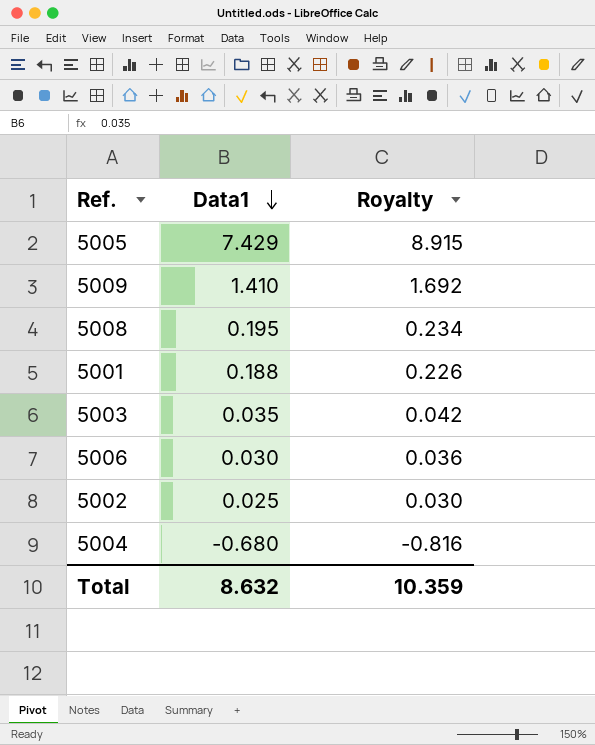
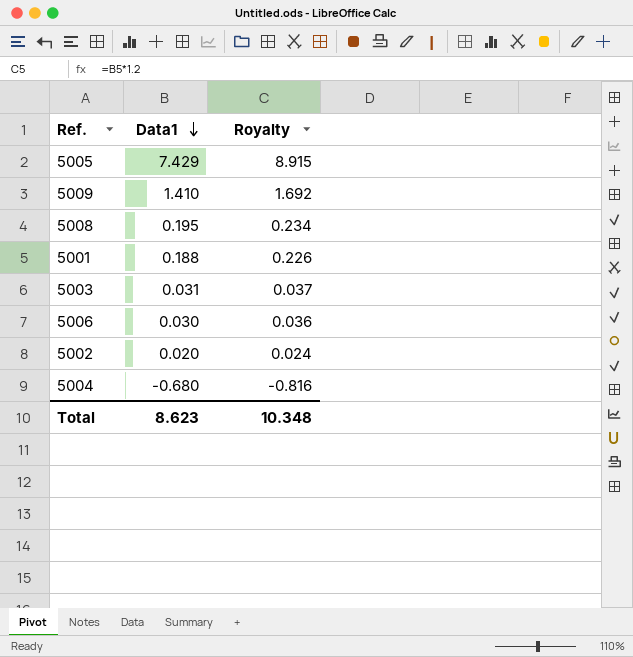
5003 | Data1: 0.035 -> 0.031
5003 | Royalty: 0.042 -> 0.037
5002 | Data1: 0.025 -> 0.020
5002 | Royalty: 0.030 -> 0.024
Total | Data1: 8.632 -> 8.623
Total | Royalty: 10.359 -> 10.348

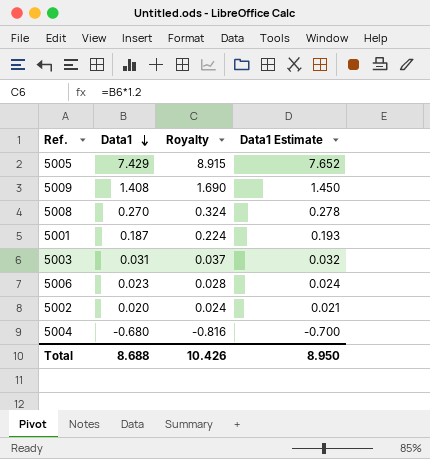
column Data1 Estimate | formula: none -> [Data1] * 1.03
5009 | Data1: 1.410 -> 1.408
5009 | Royalty: 1.692 -> 1.690
5008 | Data1: 0.195 -> 0.270
5008 | Royalty: 0.234 -> 0.324
5001 | Data1: 0.188 -> 0.187
5001 | Royalty: 0.226 -> 0.224
5006 | Data1: 0.030 -> 0.023
5006 | Royalty: 0.036 -> 0.028
Total | Data1: 8.623 -> 8.688
Total | Royalty: 10.348 -> 10.426

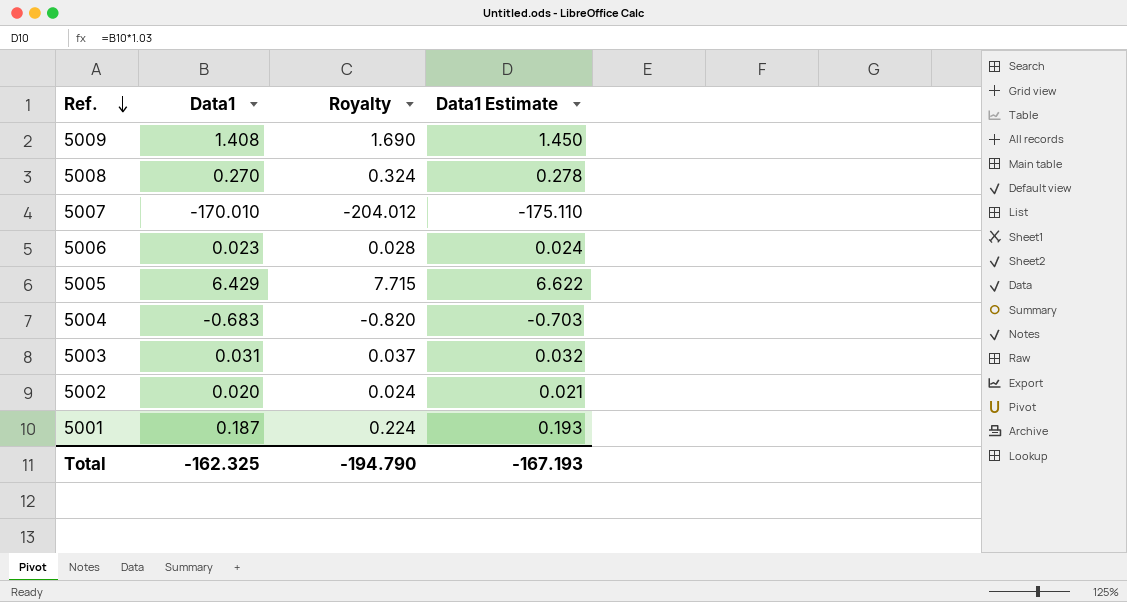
row order: Data1 descending -> Ref. descending
row 5007: none -> -170.010 | -204.012 | -175.110
5005 | Data1: 7.429 -> 6.429
5005 | Royalty: 8.915 -> 7.715
5005 | Data1 Estimate: 7.652 -> 6.622
5004 | Data1: -0.680 -> -0.683
5004 | Royalty: -0.816 -> -0.820
5004 | Data1 Estimate: -0.700 -> -0.703
Total | Data1: 8.688 -> -162.325
Total | Royalty: 10.426 -> -194.790
Total | Data1 Estimate: 8.950 -> -167.193

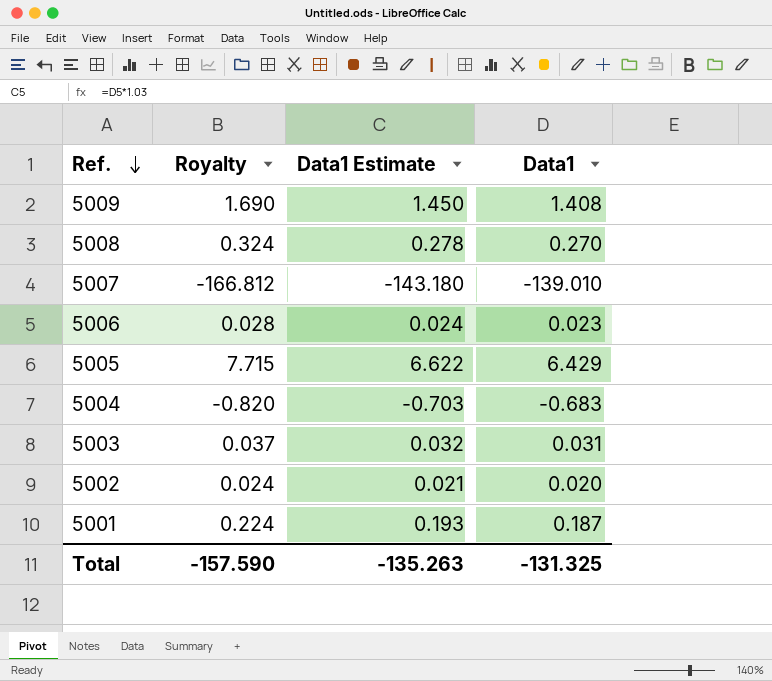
column Data1 | position: 2 -> 4
5007 | Royalty: -204.012 -> -166.812
5007 | Data1 Estimate: -175.110 -> -143.180
5007 | Data1: -170.010 -> -139.010
Total | Royalty: -194.790 -> -157.590
Total | Data1 Estimate: -167.193 -> -135.263
Total | Data1: -162.325 -> -131.325

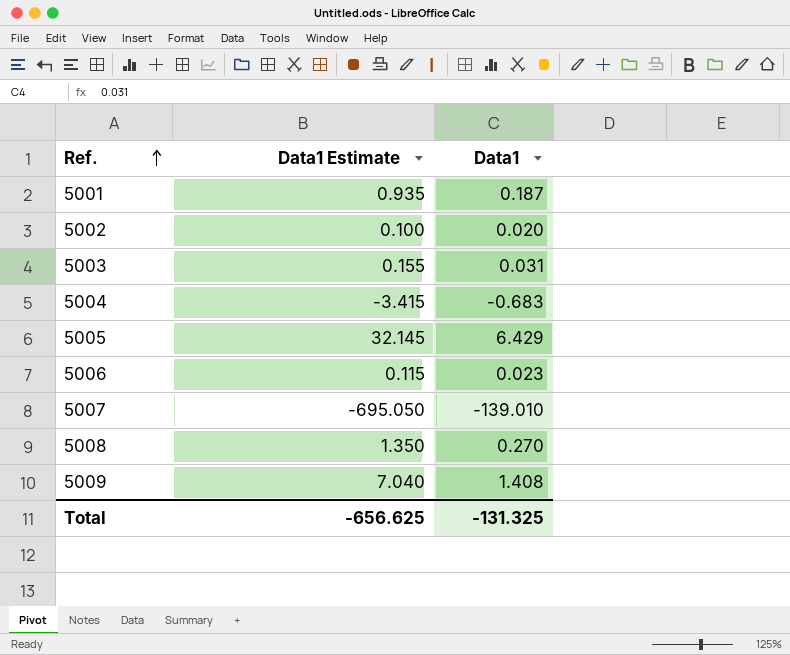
row order: Ref. descending -> Ref. ascending
column Royalty | formula: [Data1] * 1.2 -> none
column Data1 Estimate | formula: [Data1] * 1.03 -> [Data1] * 5
Total | Data1 Estimate: -135.263 -> -656.625

